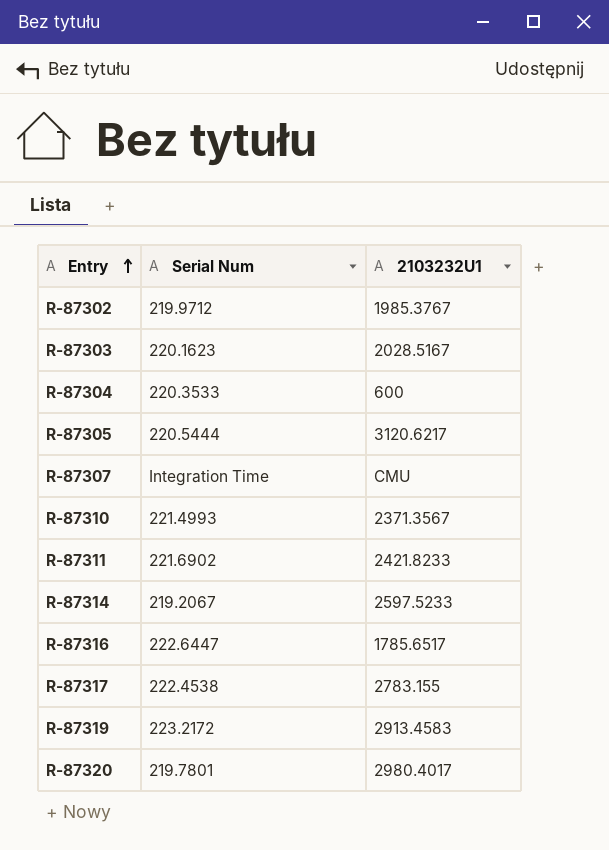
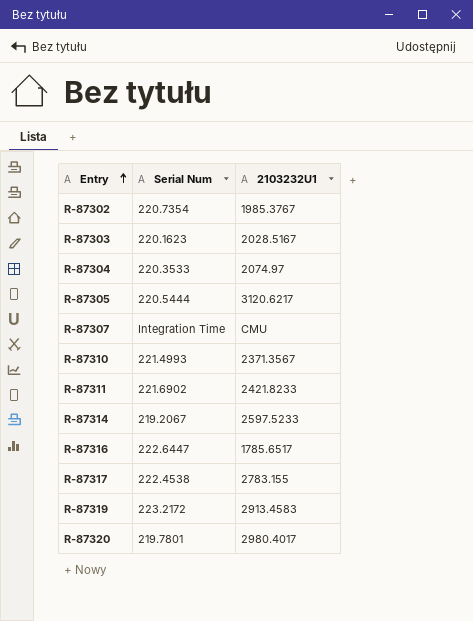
R-87302 | Serial Num: 219.9712 -> 220.7354
R-87304 | 2103232U1: 600 -> 2074.97

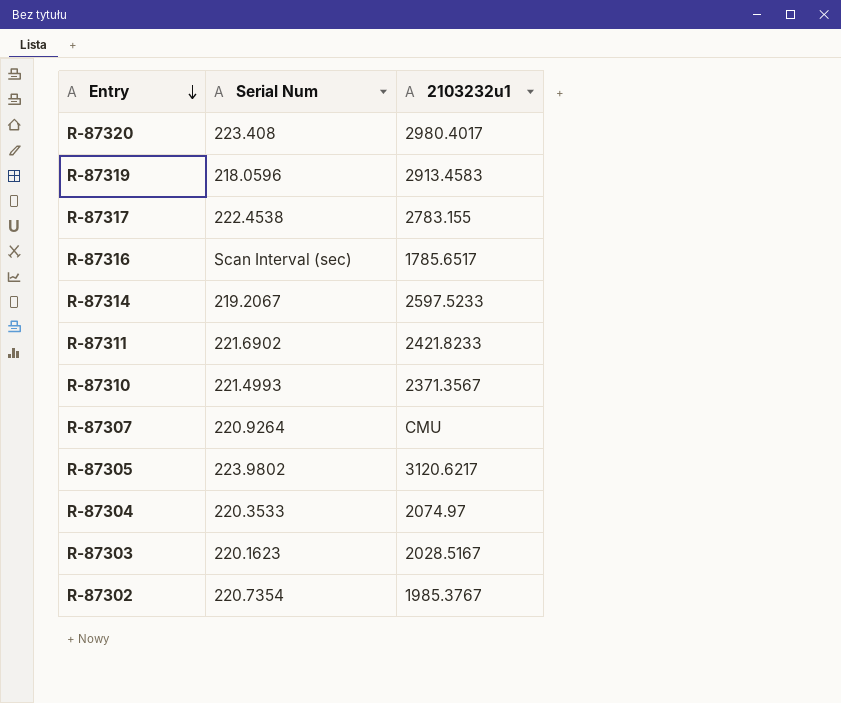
row order: Entry ascending -> Entry descending
column name: 2103232U1 -> 2103232u1
R-87320 | Serial Num: 219.7801 -> 223.408
R-87319 | Serial Num: 223.2172 -> 218.0596
R-87316 | Serial Num: 222.6447 -> Scan Interval (sec)
R-87307 | Serial Num: Integration Time -> 220.9264
R-87305 | Serial Num: 220.5444 -> 223.9802

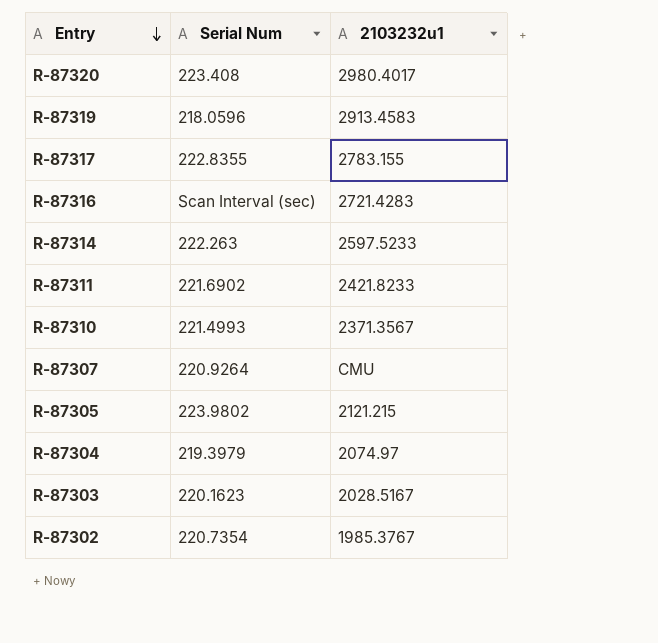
R-87317 | Serial Num: 222.4538 -> 222.8355
R-87316 | 2103232u1: 1785.6517 -> 2721.4283
R-87314 | Serial Num: 219.2067 -> 222.263
R-87305 | 2103232u1: 3120.6217 -> 2121.215
R-87304 | Serial Num: 220.3533 -> 219.3979

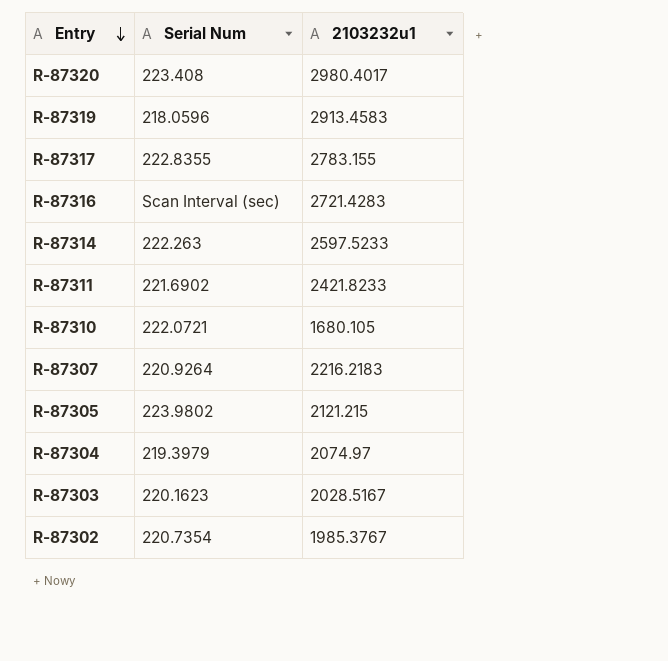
R-87310 | Serial Num: 221.4993 -> 222.0721
R-87310 | 2103232u1: 2371.3567 -> 1680.105
R-87307 | 2103232u1: CMU -> 2216.2183

